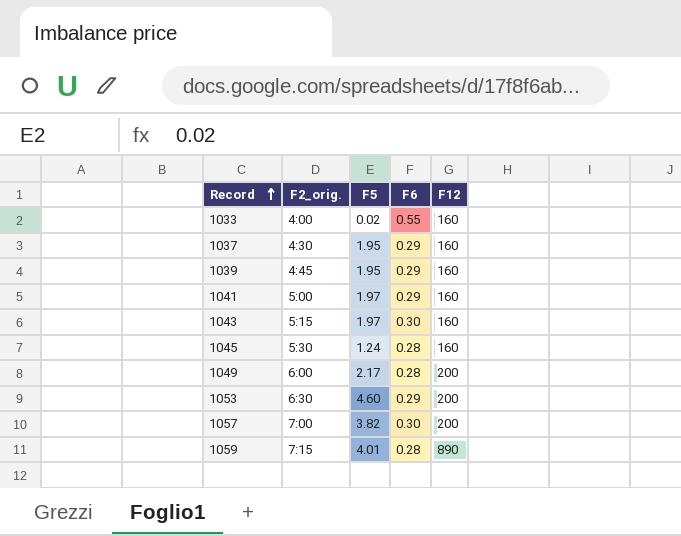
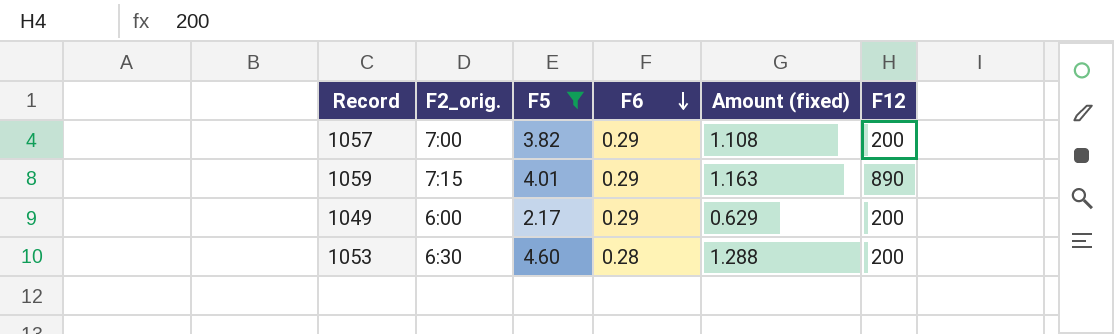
filter: none -> F5 >= 2.17
row order: Record ascending -> F6 descending
column Amount (fixed) | formula: none -> [F5] * [F6]
1057 | F6: 0.30 -> 0.29
1059 | F6: 0.28 -> 0.29
1049 | F6: 0.28 -> 0.29
1053 | F6: 0.29 -> 0.28

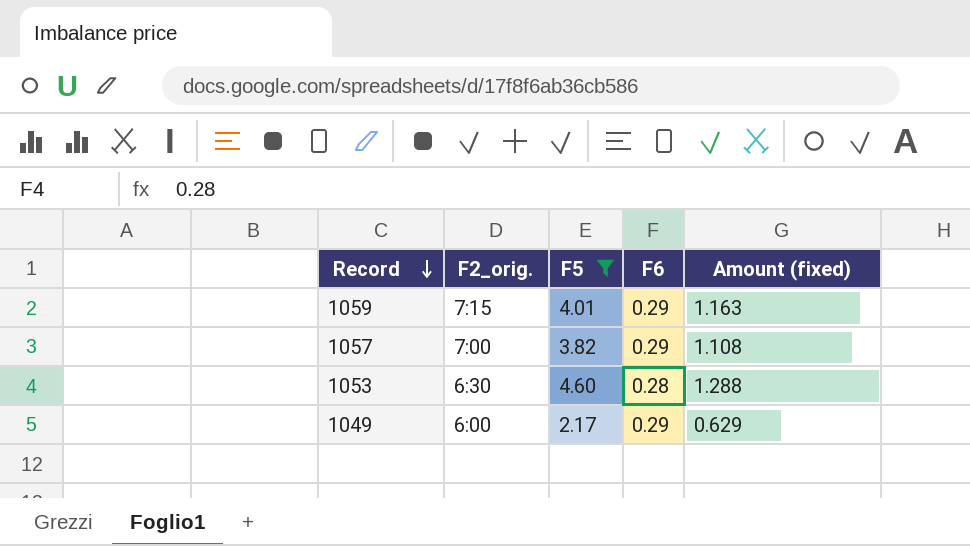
row order: F6 descending -> Record descending
column F12 | position: 6 -> none

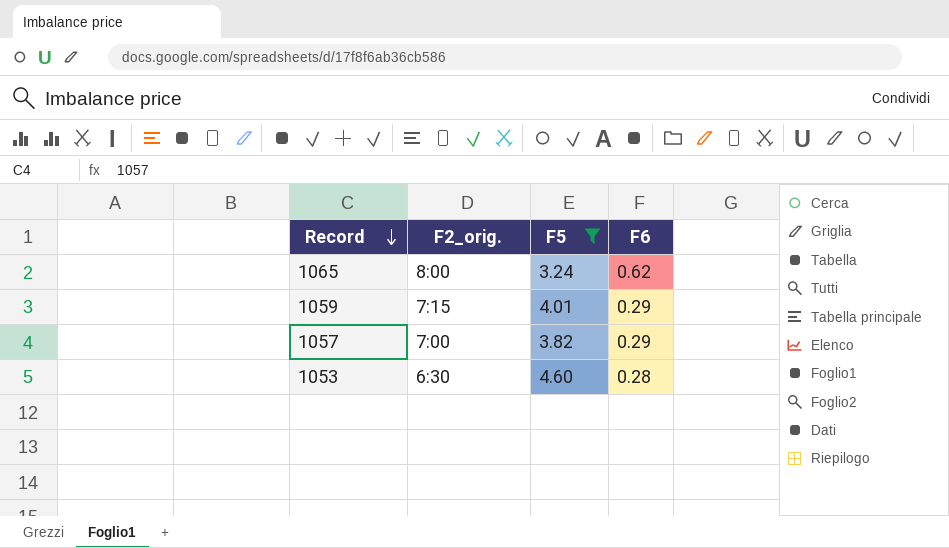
column Amount (fixed) | formula: [F5] * [F6] -> none
row 1049: 6:00 | 2.17 | 0.29 | 0.629 -> none
row 1065: none -> 8:00 | 3.24 | 0.62

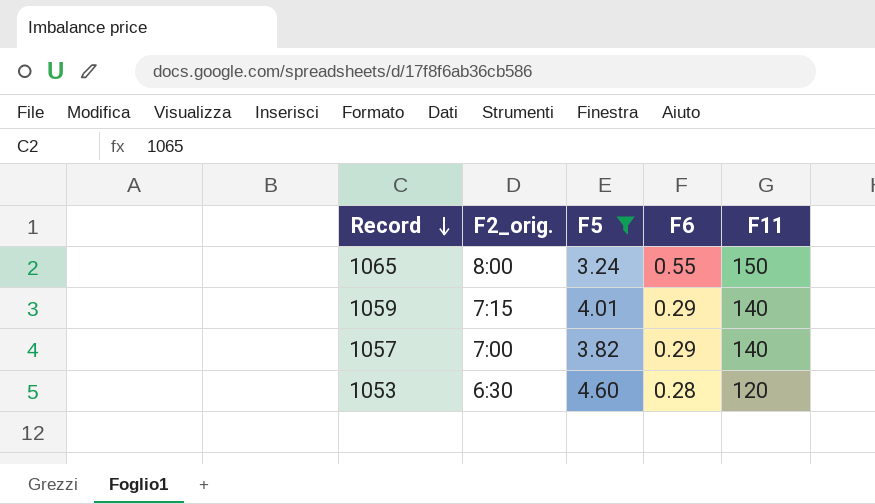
column F11 | position: none -> 5
1065 | F6: 0.62 -> 0.55

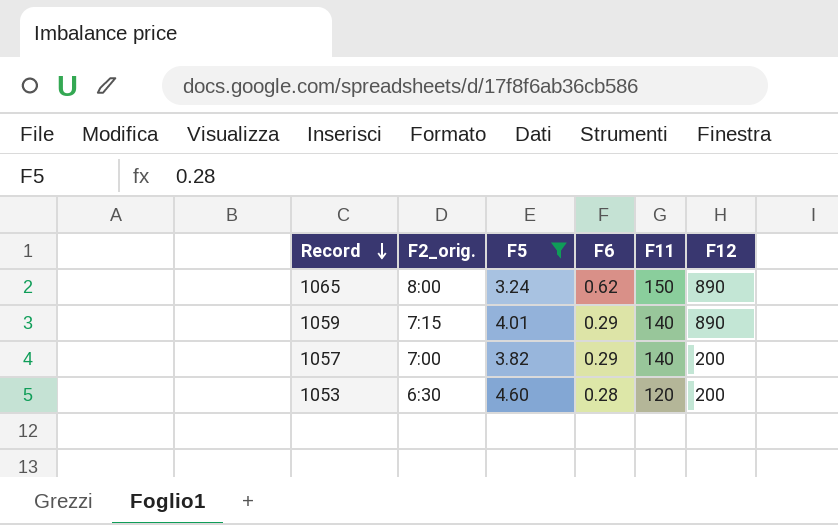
column F12 | position: none -> 6
1065 | F6: 0.55 -> 0.62

